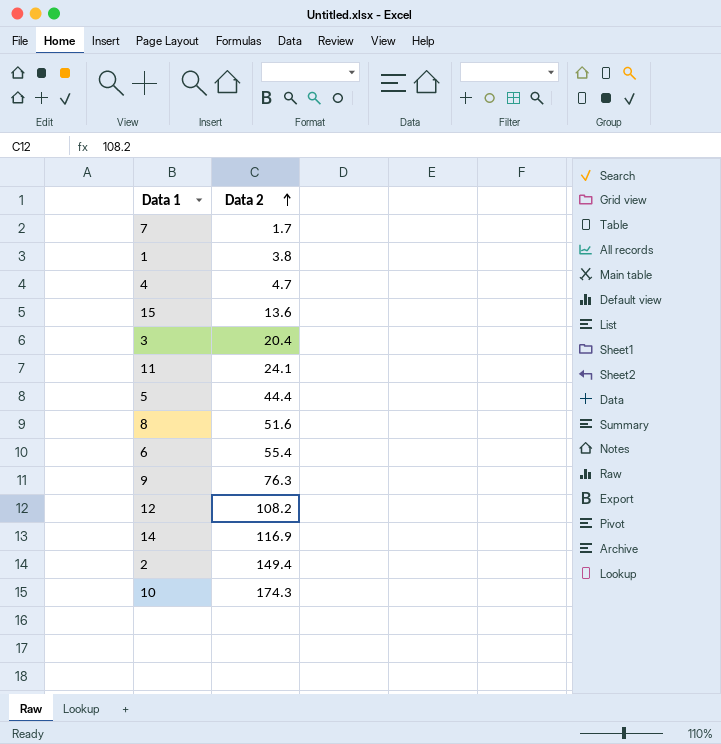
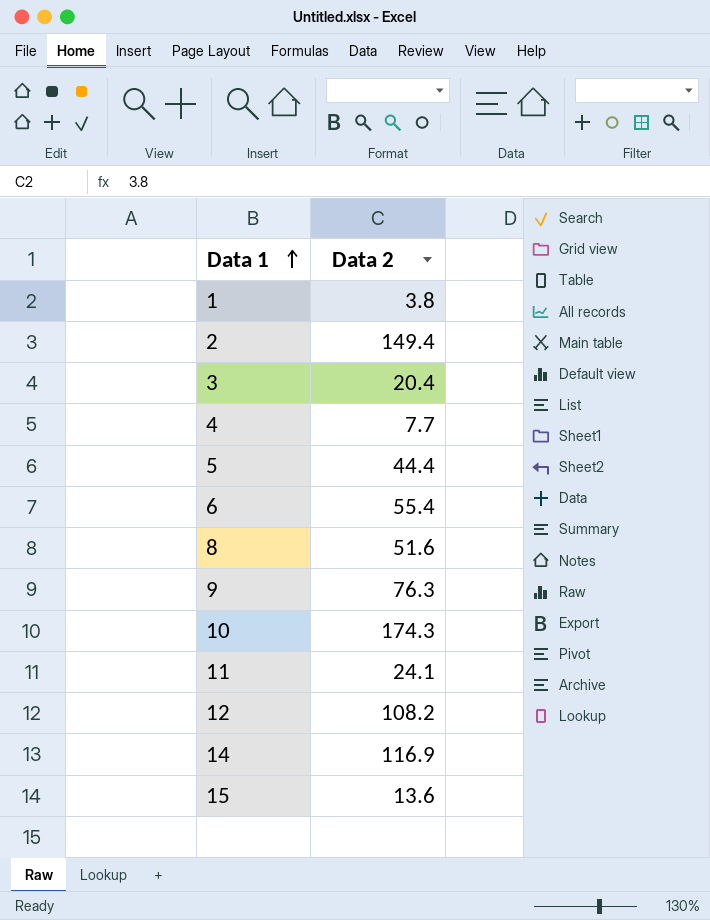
row order: Data 2 ascending -> Data 1 ascending
row 7: 1.7 -> none
4 | Data 2: 4.7 -> 7.7

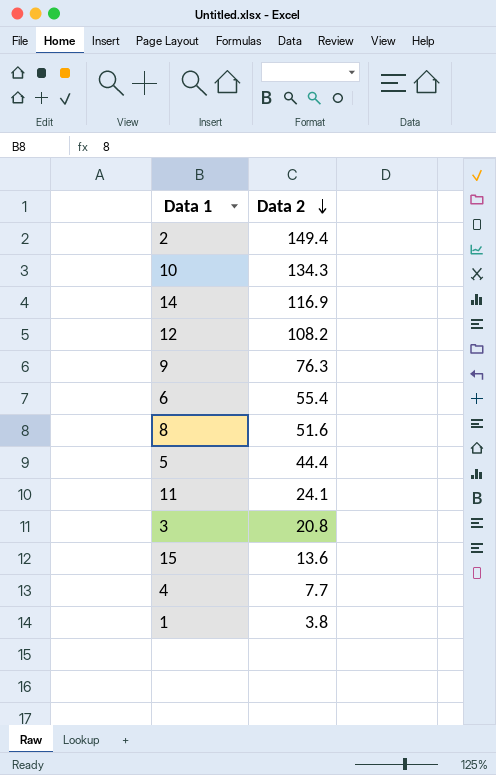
row order: Data 1 ascending -> Data 2 descending
10 | Data 2: 174.3 -> 134.3
3 | Data 2: 20.4 -> 20.8

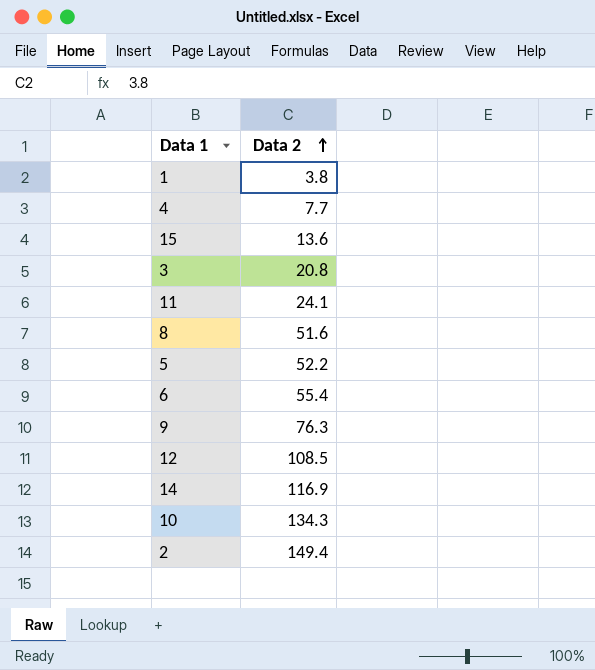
row order: Data 2 descending -> Data 2 ascending
5 | Data 2: 44.4 -> 52.2
12 | Data 2: 108.2 -> 108.5

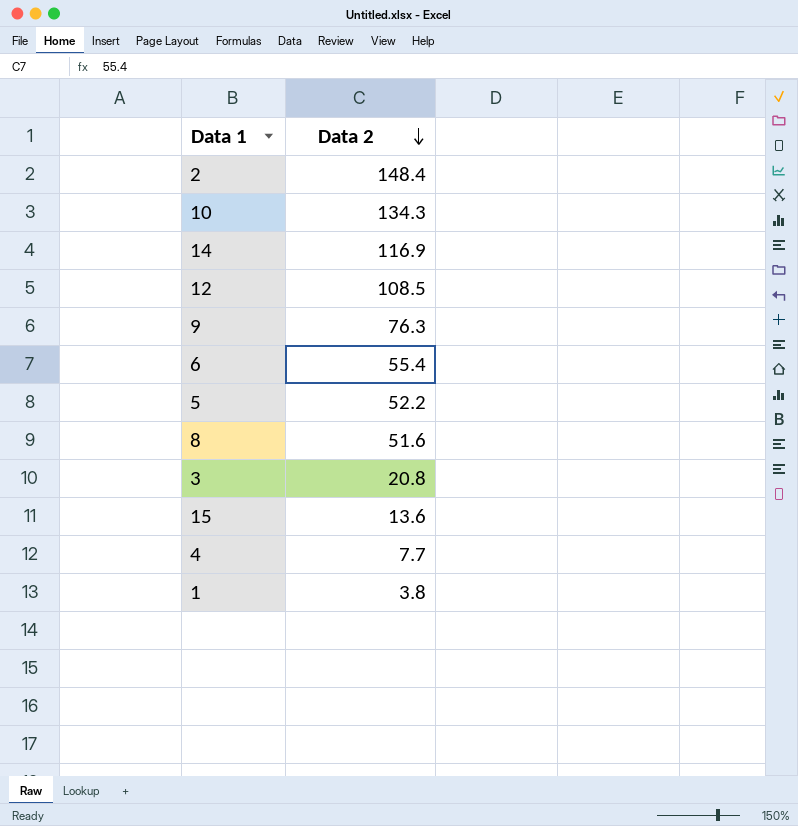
row order: Data 2 ascending -> Data 2 descending
row 11: 24.1 -> none
2 | Data 2: 149.4 -> 148.4

